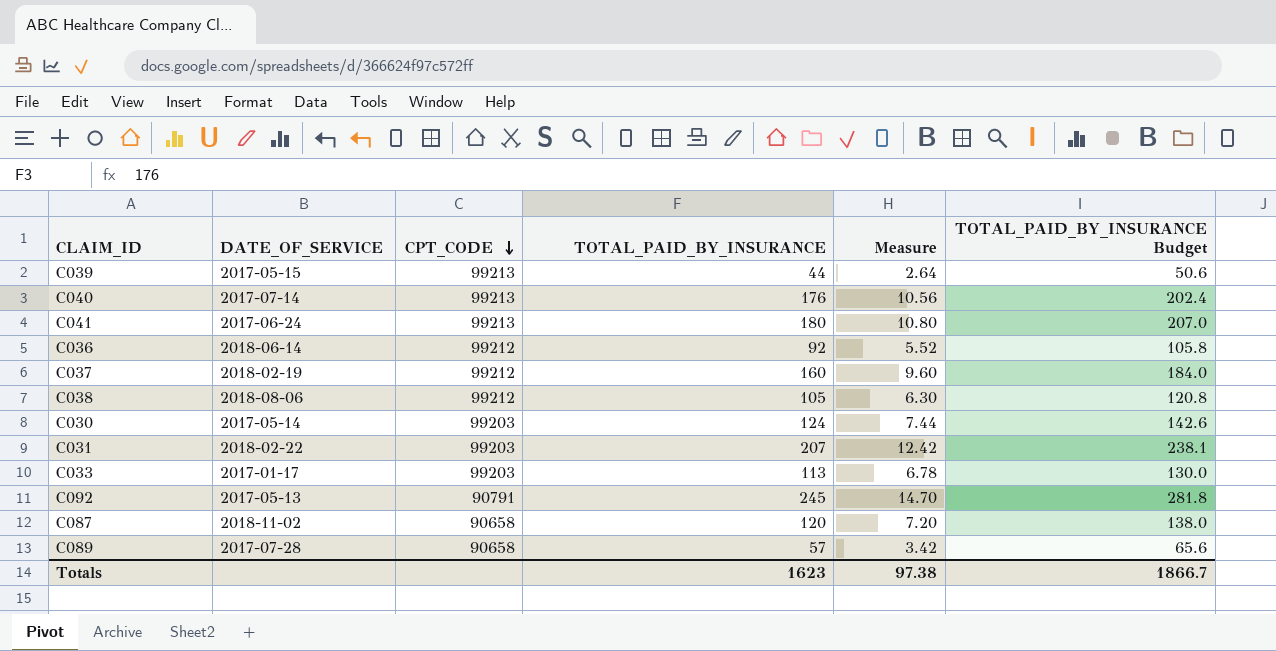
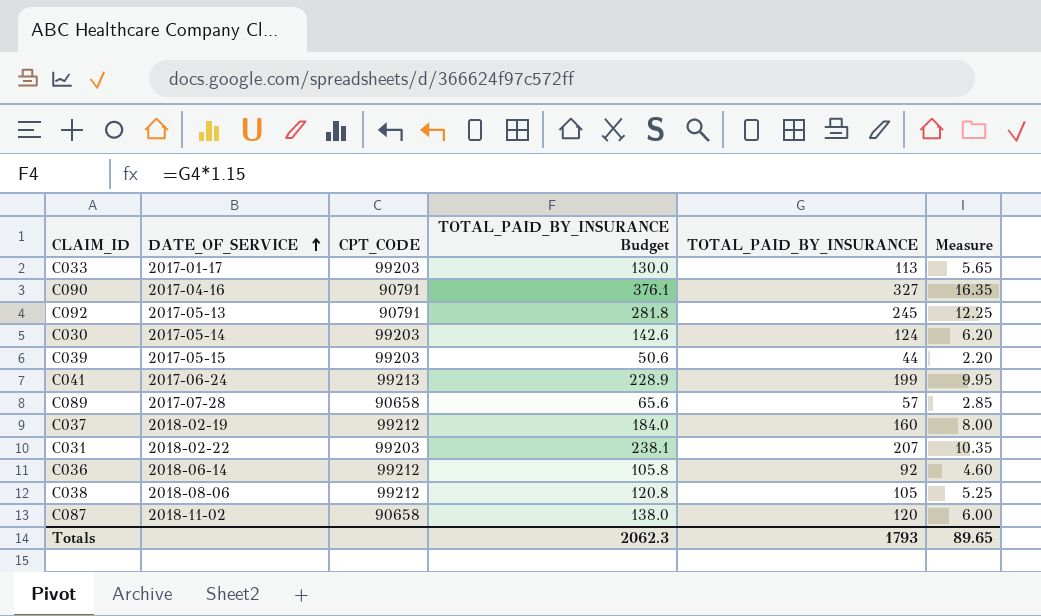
row order: CPT_CODE descending -> DATE_OF_SERVICE ascending
column TOTAL_PAID_BY_INSURANCE Budget | position: 6 -> 4
column Measure | formula: [TOTAL_PAID_BY_INSURANCE] * 0.06 -> [TOTAL_PAID_BY_INSURANCE] * 0.05
row C040: 2017-07-14 | 99213 | 176 | 10.56 | 202.4 -> none
row C090: none -> 2017-04-16 | 90791 | 376.1 | 327 | 16.35
C039 | CPT_CODE: 99213 -> 99203
C041 | TOTAL_PAID_BY_INSURANCE Budget: 207.0 -> 228.9
C041 | TOTAL_PAID_BY_INSURANCE: 180 -> 199
Totals | TOTAL_PAID_BY_INSURANCE Budget: 1866.7 -> 2062.3
Totals | TOTAL_PAID_BY_INSURANCE: 1623 -> 1793
Totals | Measure: 97.38 -> 89.65

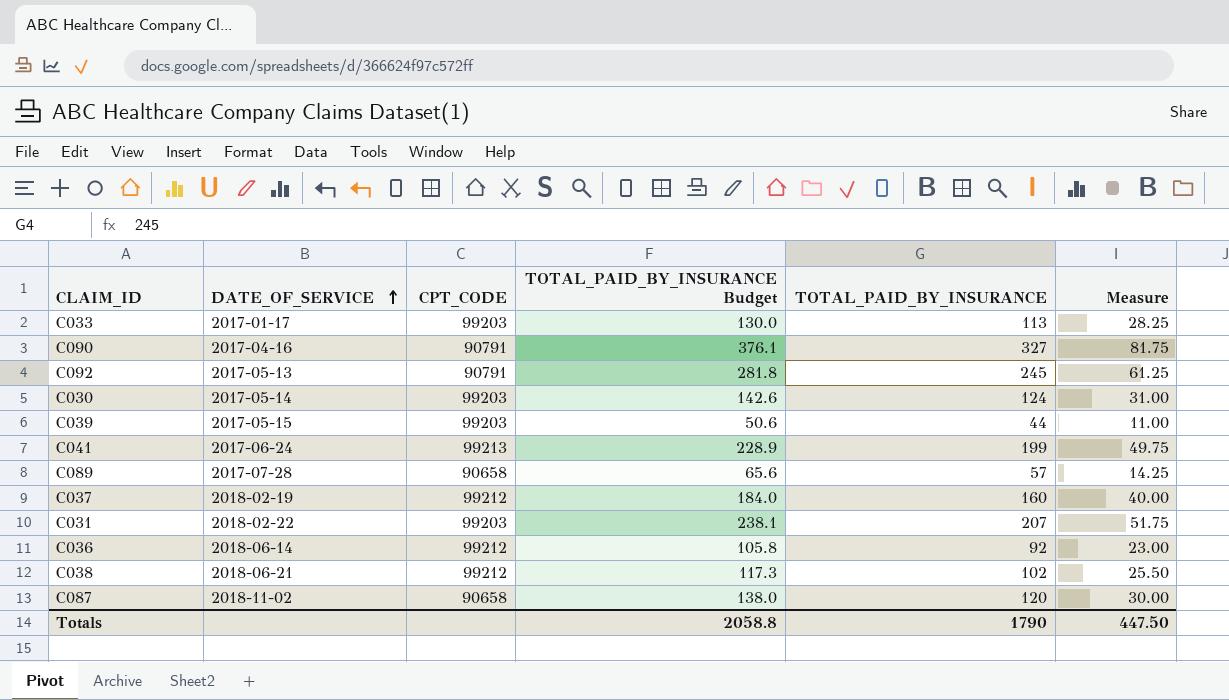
column Measure | formula: [TOTAL_PAID_BY_INSURANCE] * 0.05 -> [TOTAL_PAID_BY_INSURANCE] * 0.25
C038 | DATE_OF_SERVICE: 2018-08-06 -> 2018-06-21
C038 | TOTAL_PAID_BY_INSURANCE Budget: 120.8 -> 117.3
C038 | TOTAL_PAID_BY_INSURANCE: 105 -> 102
Totals | TOTAL_PAID_BY_INSURANCE Budget: 2062.3 -> 2058.8
Totals | TOTAL_PAID_BY_INSURANCE: 1793 -> 1790
Totals | Measure: 89.65 -> 447.50

